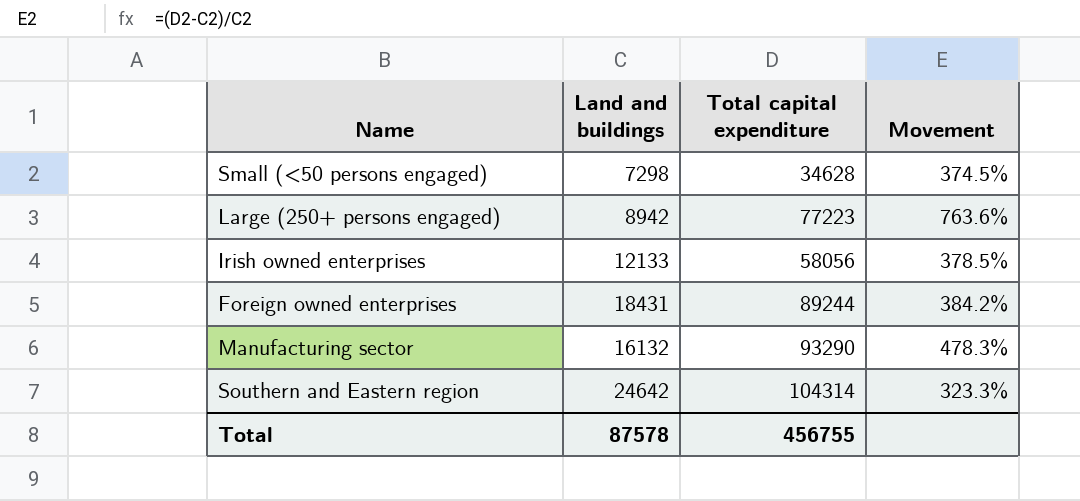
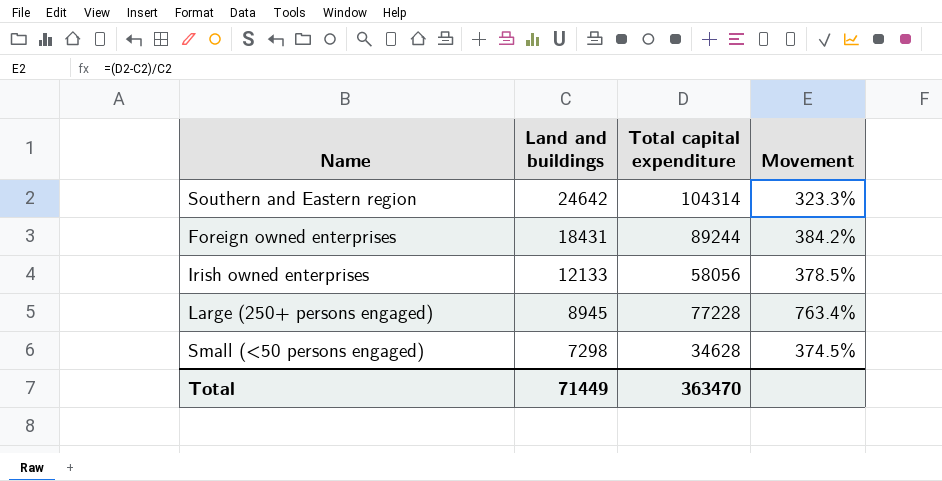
row order: none -> Land and buildings descending
row Manufacturing sector: 16132 | 93290 | 478.3% -> none
Large (250+ persons engaged) | Land and buildings: 8942 -> 8945
Large (250+ persons engaged) | Total capital expenditure: 77223 -> 77228
Large (250+ persons engaged) | Movement: 763.6% -> 763.4%
Total | Land and buildings: 87578 -> 71449
Total | Total capital expenditure: 456755 -> 363470

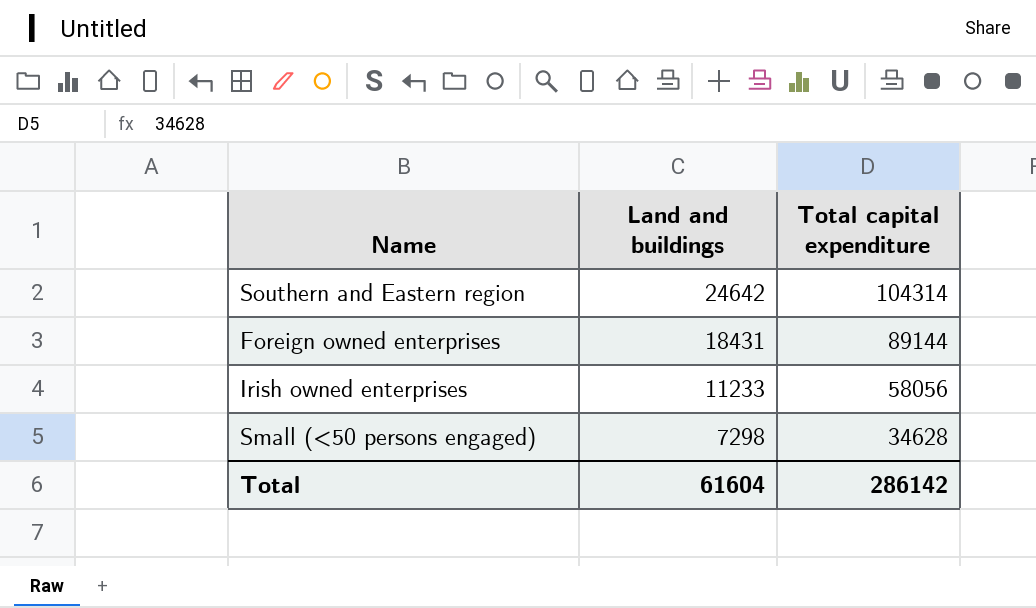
column Movement | formula: ([Total capital expenditure] - [Land and buildings]) / [Land and buildings] -> none
row Large (250+ persons engaged): 8945 | 77228 | 763.4% -> none
Foreign owned enterprises | Total capital expenditure: 89244 -> 89144
Irish owned enterprises | Land and buildings: 12133 -> 11233
Total | Land and buildings: 71449 -> 61604
Total | Total capital expenditure: 363470 -> 286142

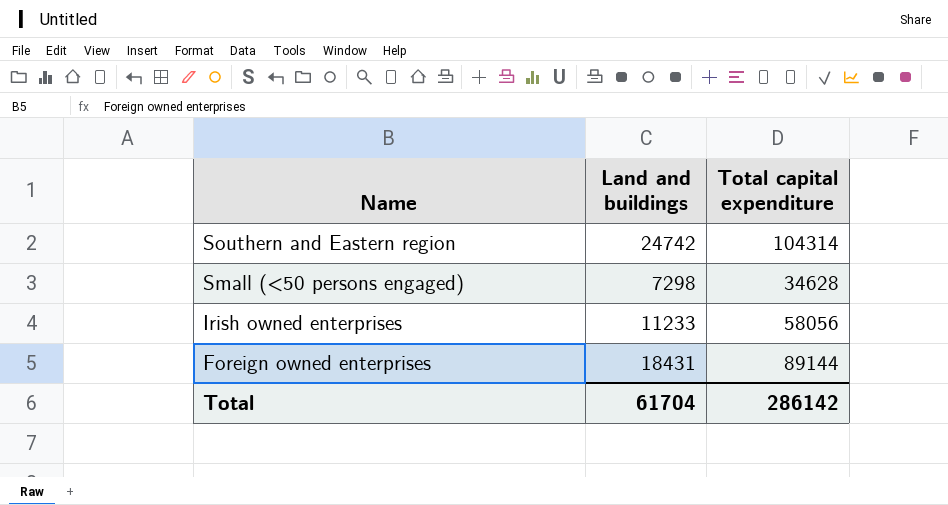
row order: Land and buildings descending -> Name descending
Southern and Eastern region | Land and buildings: 24642 -> 24742
Total | Land and buildings: 61604 -> 61704

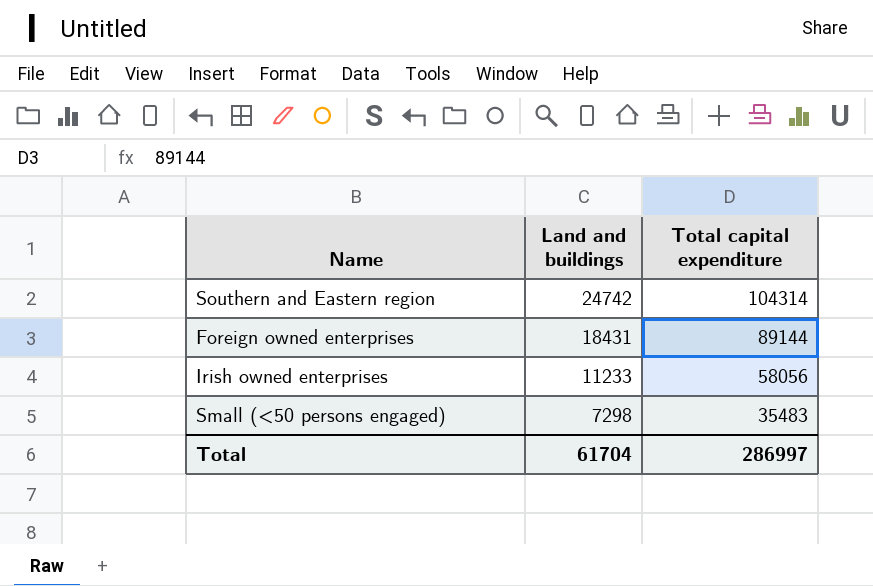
row order: Name descending -> Land and buildings descending
Small (<50 persons engaged) | Total capital expenditure: 34628 -> 35483
Total | Total capital expenditure: 286142 -> 286997

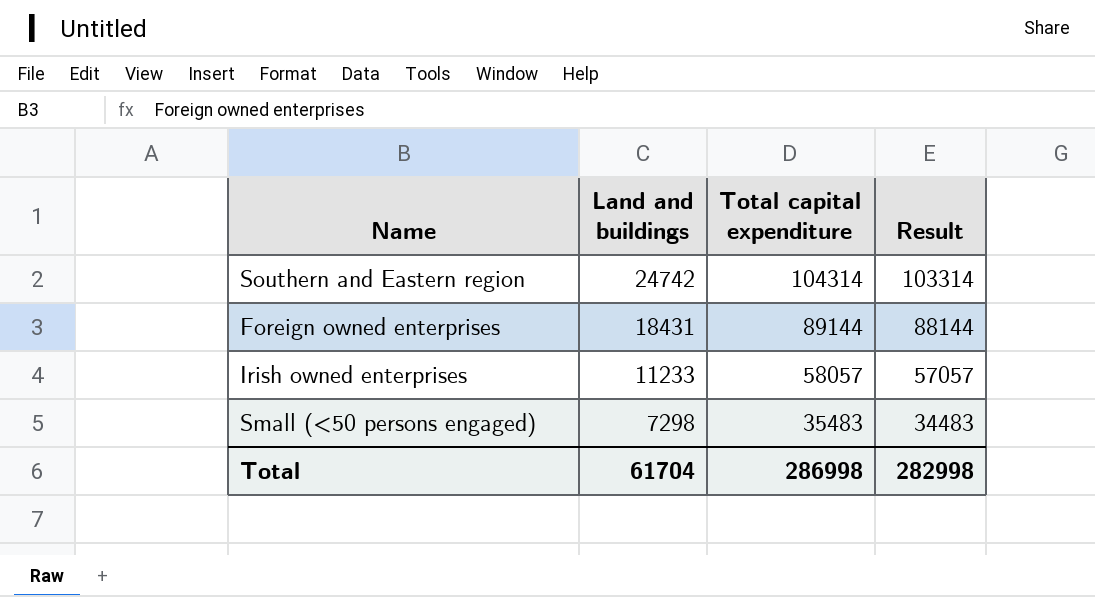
column Result | formula: none -> [Total capital expenditure] - 1000
Irish owned enterprises | Total capital expenditure: 58056 -> 58057
Total | Total capital expenditure: 286997 -> 286998

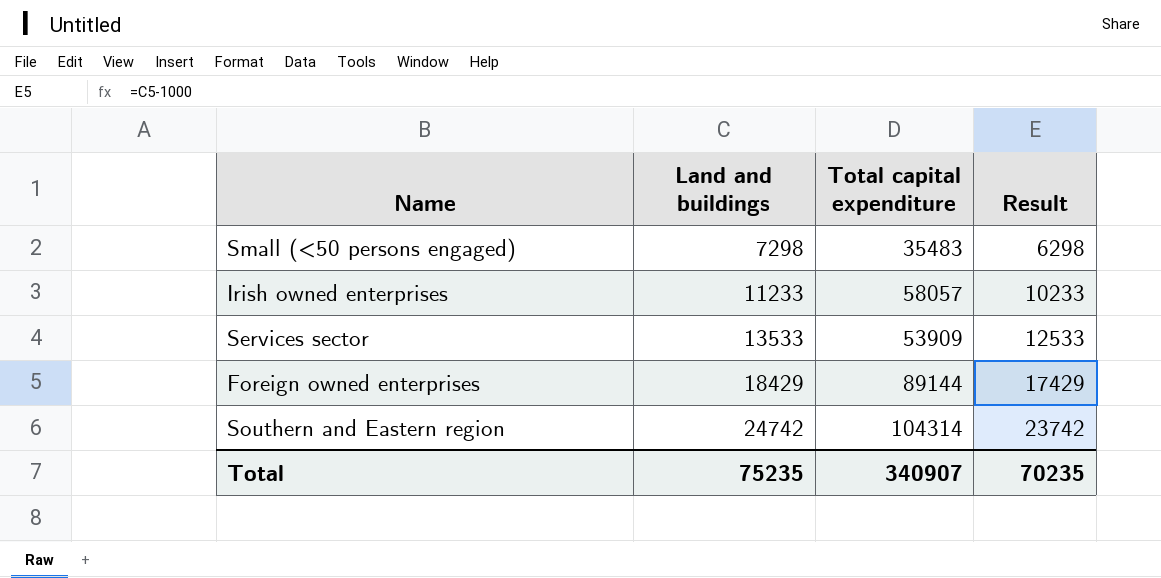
row order: Land and buildings descending -> Land and buildings ascending
column Result | formula: [Total capital expenditure] - 1000 -> [Land and buildings] - 1000
row Services sector: none -> 13533 | 53909 | 12533
Foreign owned enterprises | Land and buildings: 18431 -> 18429
Total | Land and buildings: 61704 -> 75235
Total | Total capital expenditure: 286998 -> 340907
Total | Result: 282998 -> 70235

